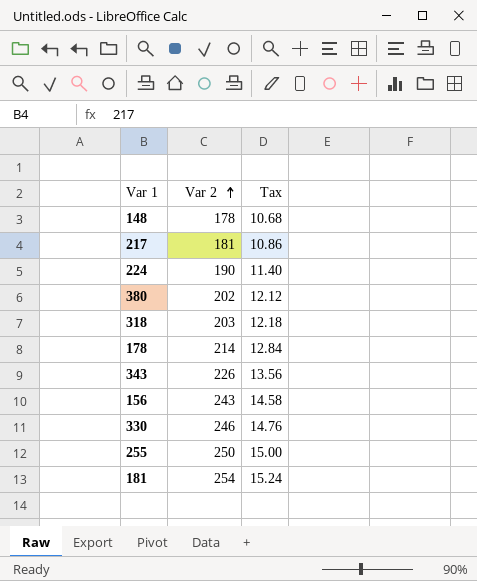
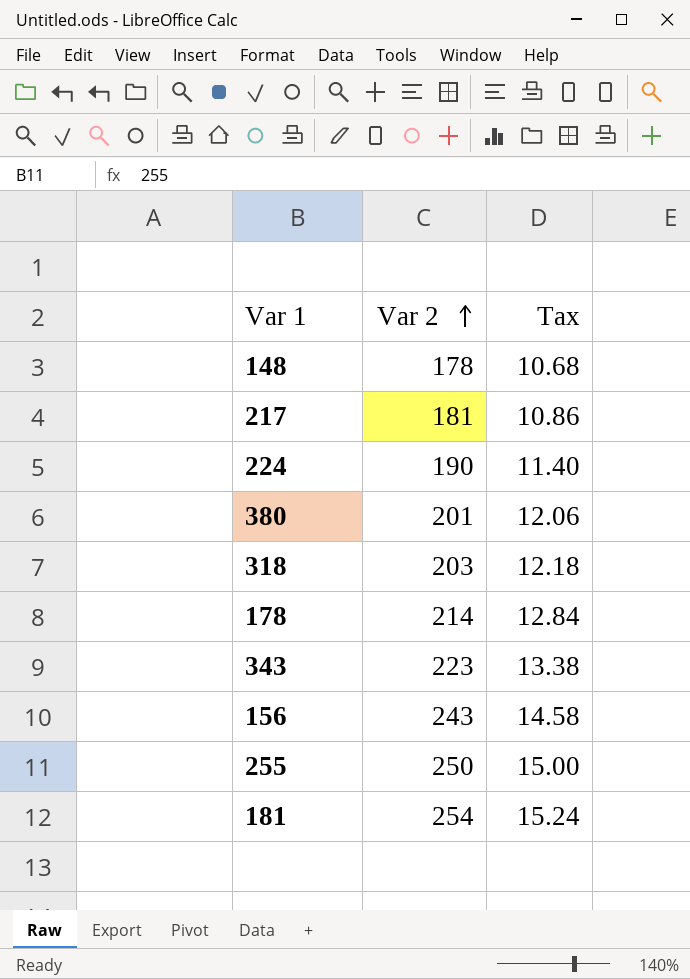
row 330: 246 | 14.76 -> none
380 | Var 2: 202 -> 201
380 | Tax: 12.12 -> 12.06
343 | Var 2: 226 -> 223
343 | Tax: 13.56 -> 13.38

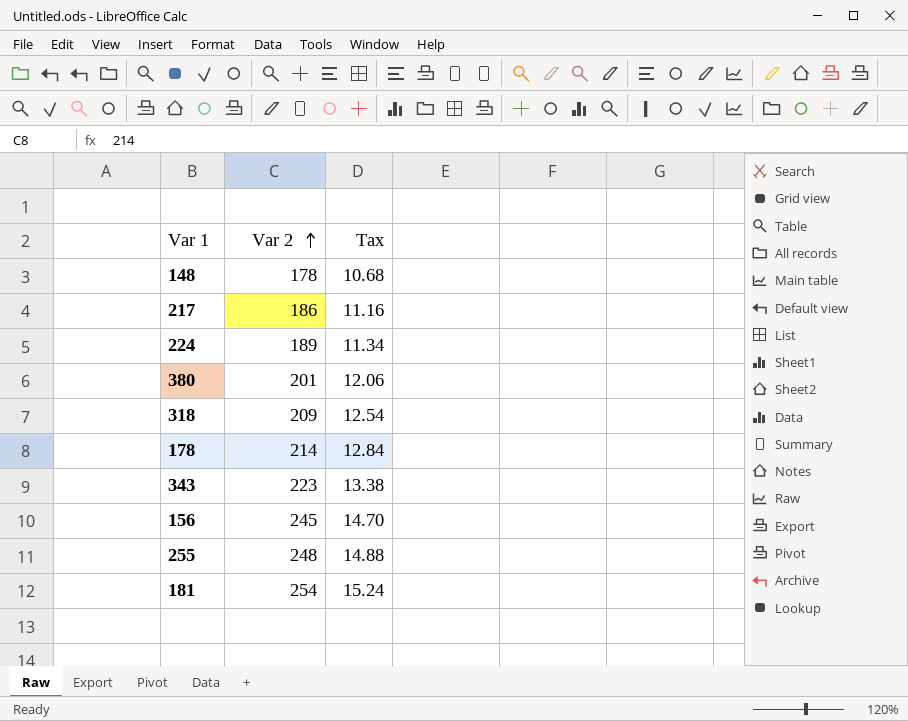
217 | Var 2: 181 -> 186
217 | Tax: 10.86 -> 11.16
224 | Var 2: 190 -> 189
224 | Tax: 11.40 -> 11.34
318 | Var 2: 203 -> 209
318 | Tax: 12.18 -> 12.54
156 | Var 2: 243 -> 245
156 | Tax: 14.58 -> 14.70
255 | Var 2: 250 -> 248
255 | Tax: 15.00 -> 14.88

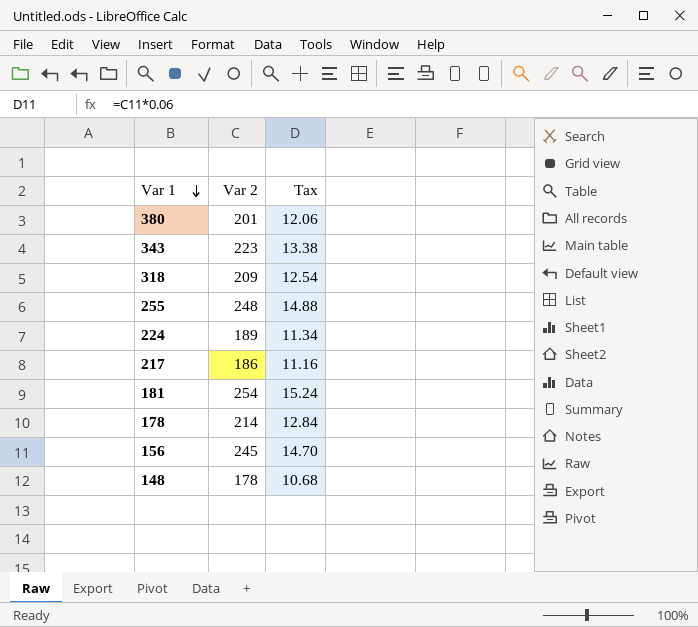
row order: Var 2 ascending -> Var 1 descending

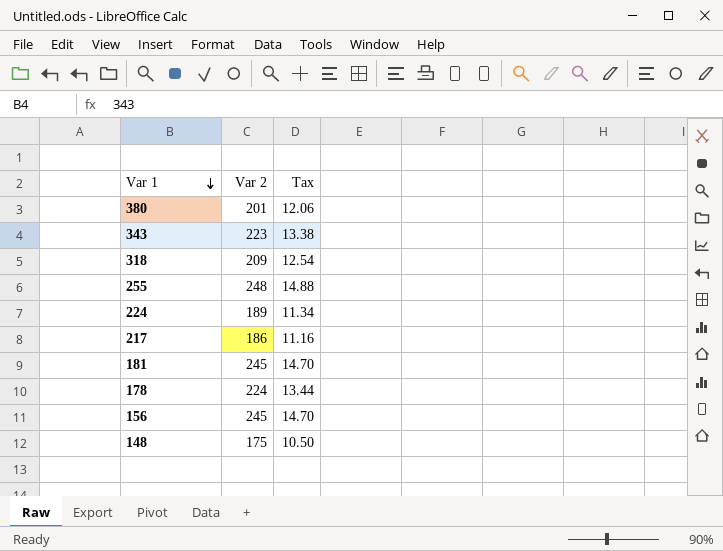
181 | Var 2: 254 -> 245
181 | Tax: 15.24 -> 14.70
178 | Var 2: 214 -> 224
178 | Tax: 12.84 -> 13.44
148 | Var 2: 178 -> 175
148 | Tax: 10.68 -> 10.50

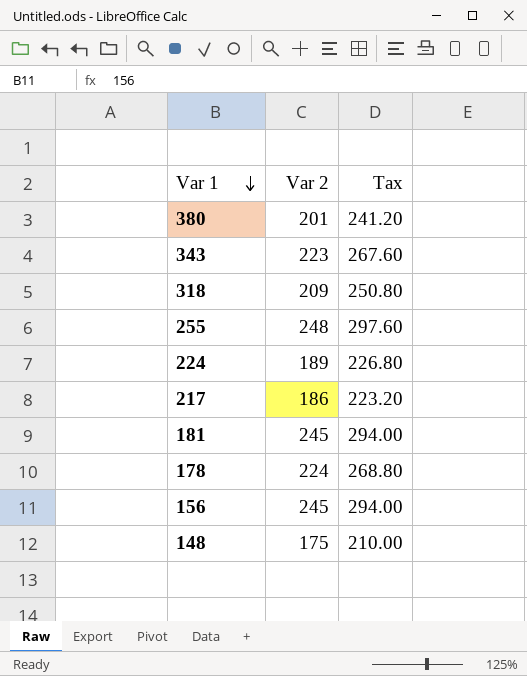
column Tax | formula: [Var 2] * 0.06 -> [Var 2] * 1.2

